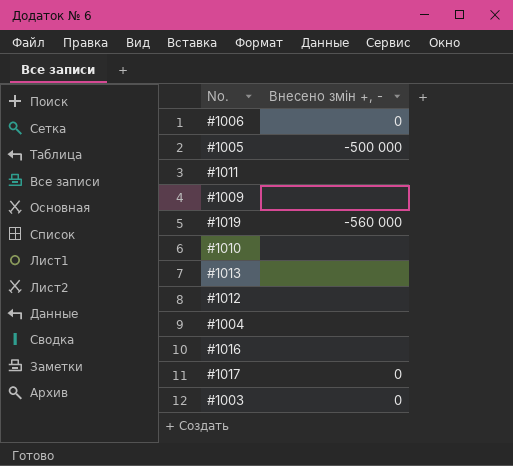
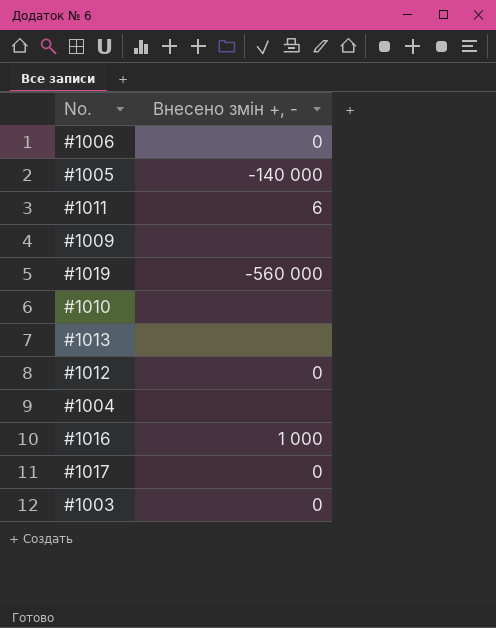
#1005 | Внесено змін +, -: -500 000 -> -140 000
#1011 | Внесено змін +, -: none -> 6
#1012 | Внесено змін +, -: none -> 0
#1016 | Внесено змін +, -: none -> 1 000

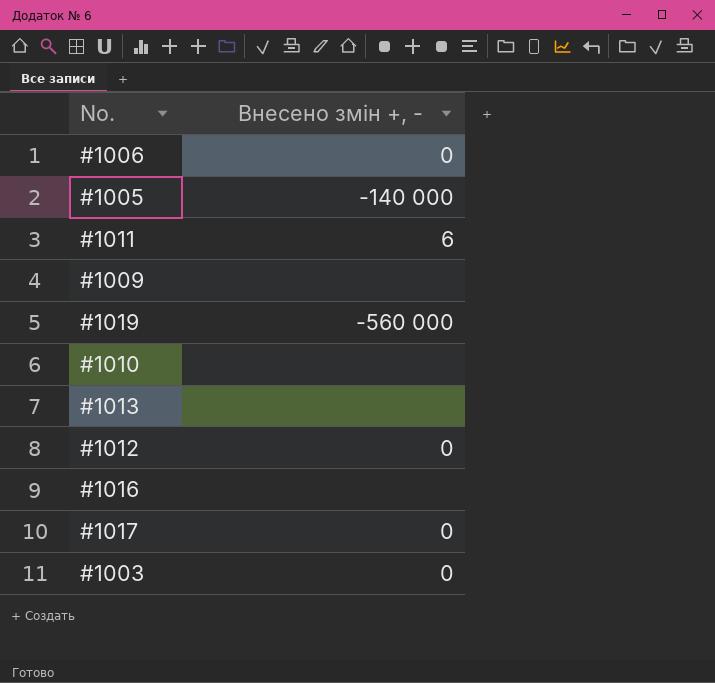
row #1004: none -> none
#1016 | Внесено змін +, -: 1 000 -> none

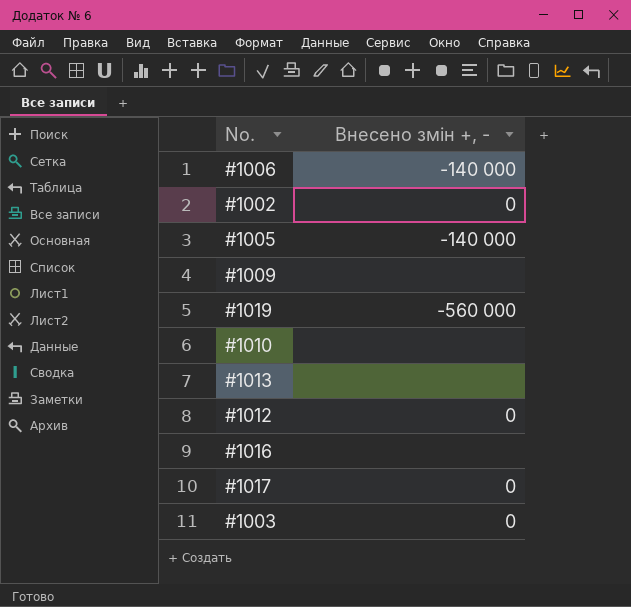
row #1011: 6 -> none
#1006 | Внесено змін +, -: 0 -> -140 000
row #1002: none -> 0

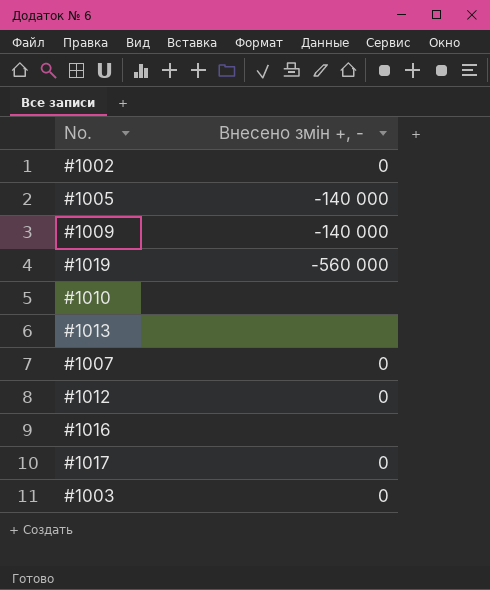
row #1006: -140 000 -> none
#1009 | Внесено змін +, -: none -> -140 000
row #1007: none -> 0

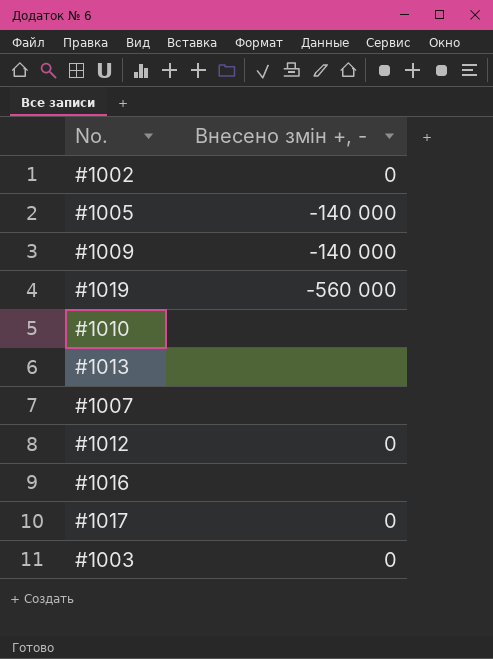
#1007 | Внесено змін +, -: 0 -> none

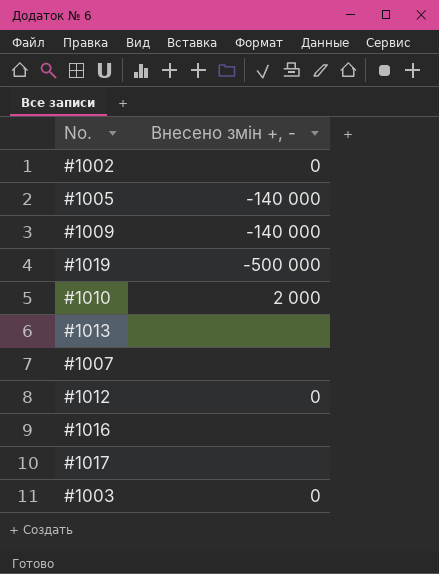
#1019 | Внесено змін +, -: -560 000 -> -500 000
#1010 | Внесено змін +, -: none -> 2 000
#1017 | Внесено змін +, -: 0 -> none

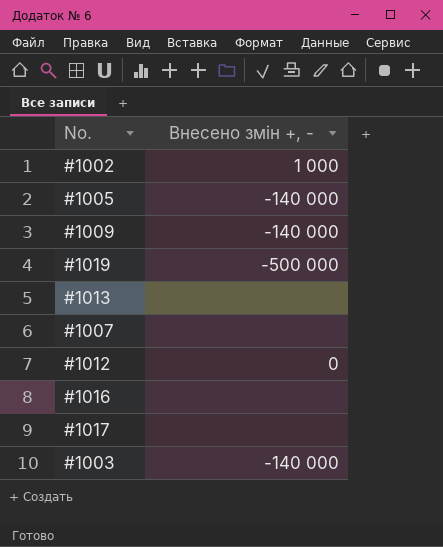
row #1010: 2 000 -> none
#1002 | Внесено змін +, -: 0 -> 1 000
#1003 | Внесено змін +, -: 0 -> -140 000

